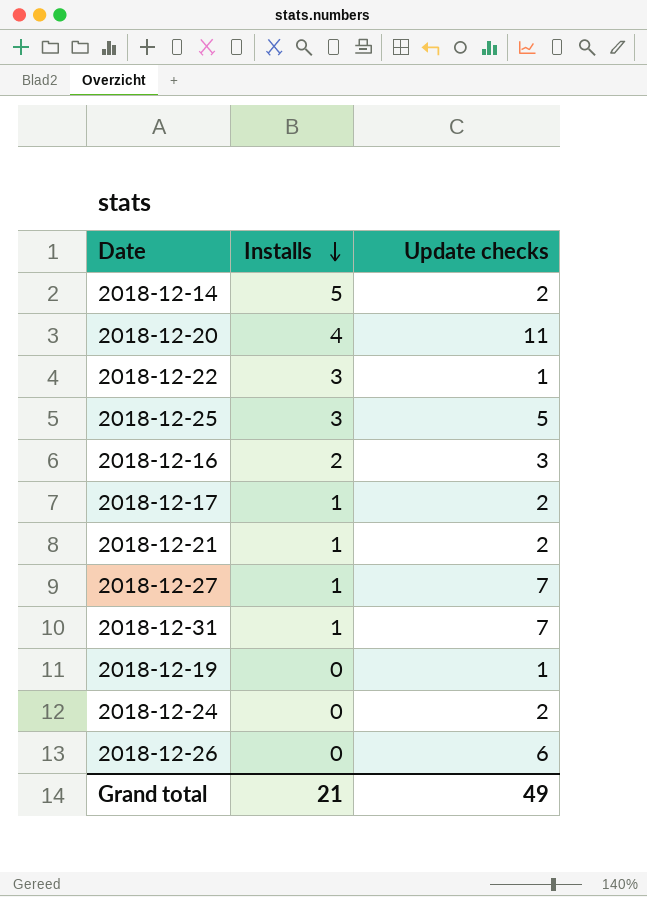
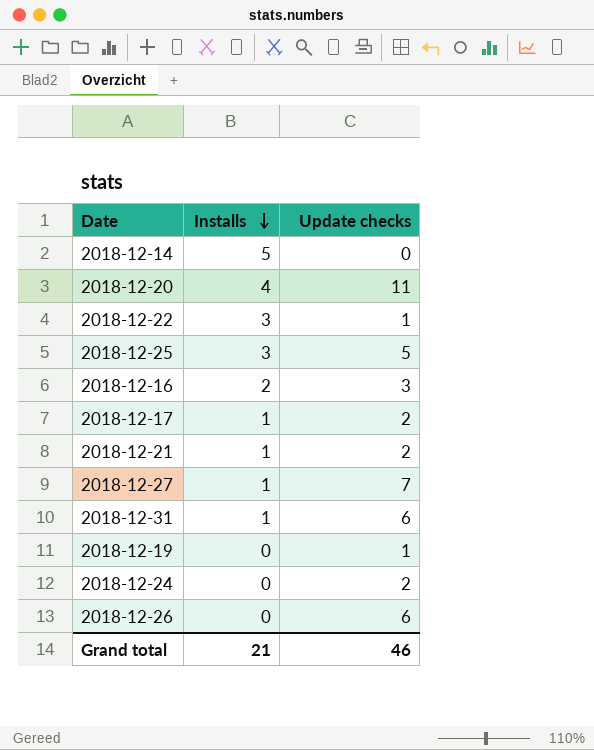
2018-12-14 | Update checks: 2 -> 0
2018-12-31 | Update checks: 7 -> 6
Grand total | Update checks: 49 -> 46

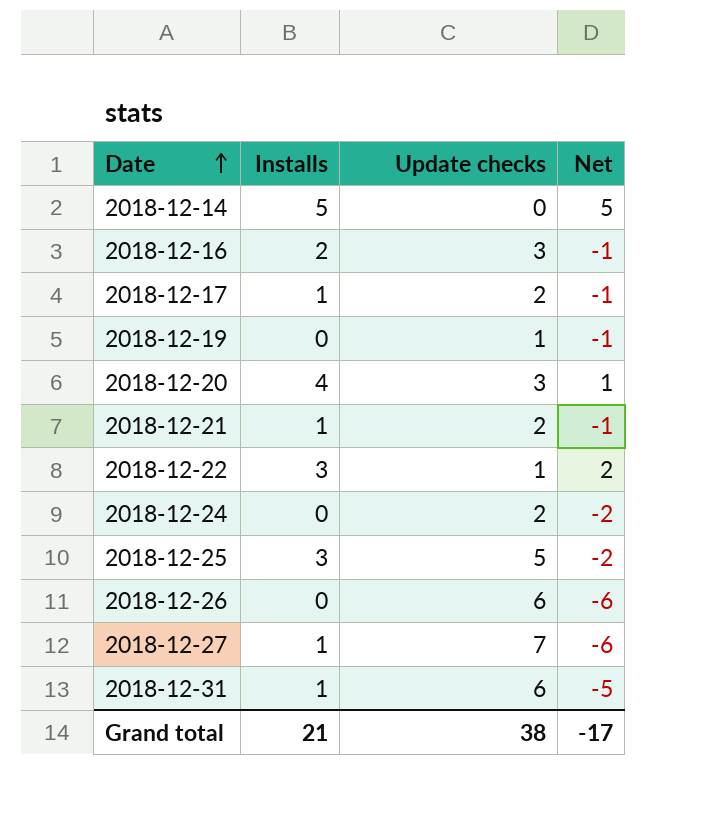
row order: Installs descending -> Date ascending
column Net | formula: none -> [Installs] - [Update checks]
2018-12-20 | Update checks: 11 -> 3
Grand total | Update checks: 46 -> 38

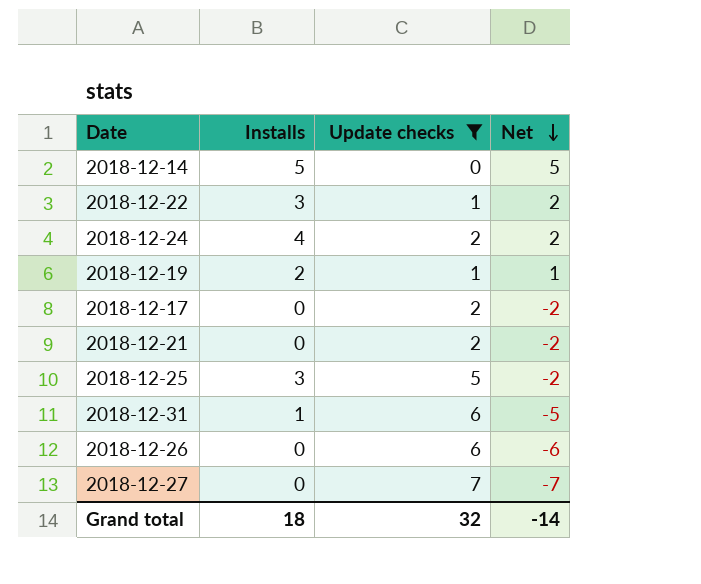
filter: none -> Update checks != 3
row order: Date ascending -> Net descending
2018-12-24 | Installs: 0 -> 4
2018-12-24 | Net: -2 -> 2
2018-12-19 | Installs: 0 -> 2
2018-12-19 | Net: -1 -> 1
2018-12-17 | Installs: 1 -> 0
2018-12-17 | Net: -1 -> -2
2018-12-21 | Installs: 1 -> 0
2018-12-21 | Net: -1 -> -2
2018-12-27 | Installs: 1 -> 0
2018-12-27 | Net: -6 -> -7
Grand total | Installs: 21 -> 18
Grand total | Update checks: 38 -> 32
Grand total | Net: -17 -> -14

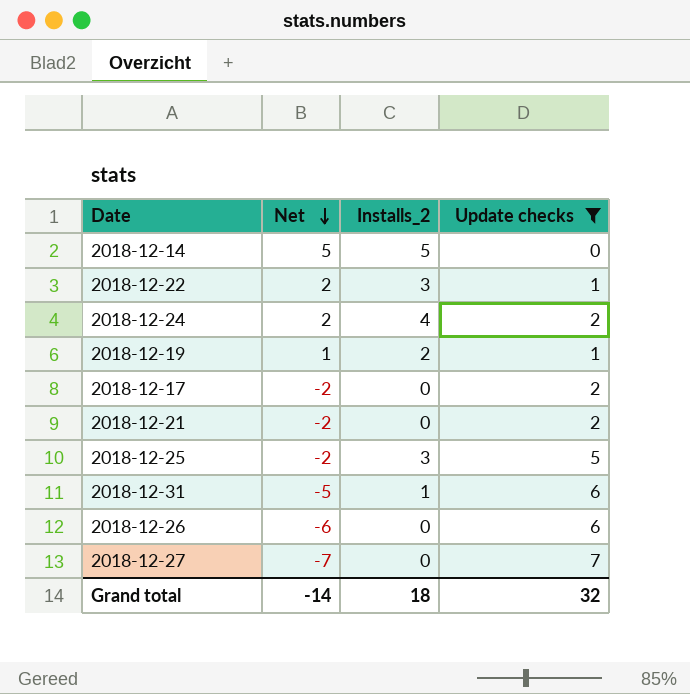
column Net | position: 4 -> 2
column name: Installs -> Installs_2

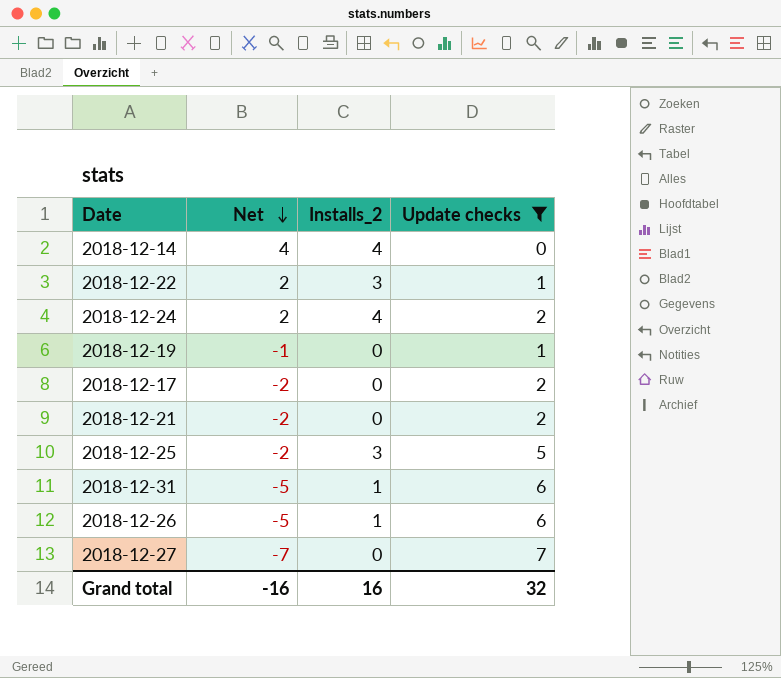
2018-12-14 | Net: 5 -> 4
2018-12-14 | Installs_2: 5 -> 4
2018-12-19 | Net: 1 -> -1
2018-12-19 | Installs_2: 2 -> 0
2018-12-26 | Net: -6 -> -5
2018-12-26 | Installs_2: 0 -> 1
Grand total | Net: -14 -> -16
Grand total | Installs_2: 18 -> 16

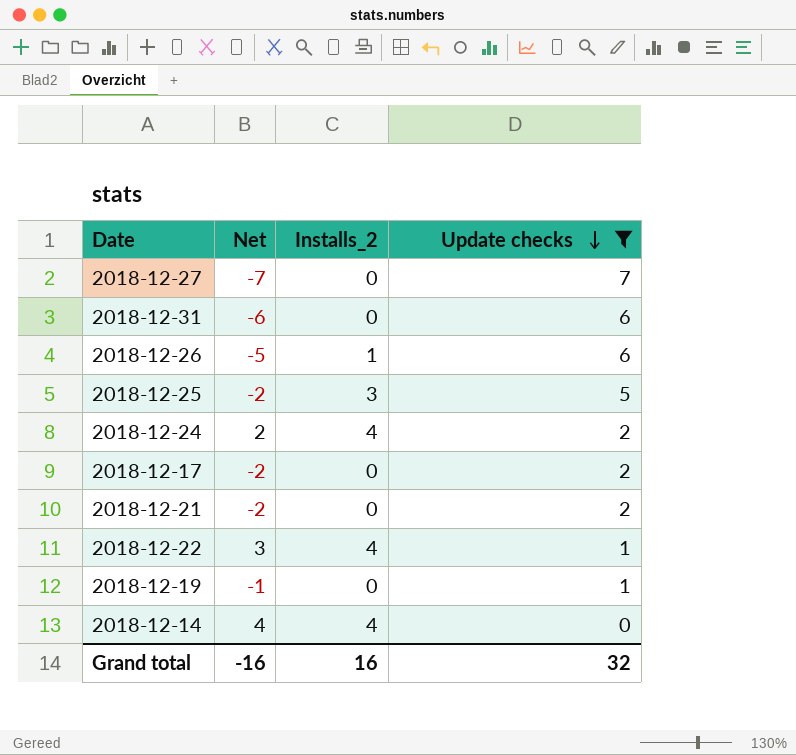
row order: Net descending -> Update checks descending
2018-12-31 | Net: -5 -> -6
2018-12-31 | Installs_2: 1 -> 0
2018-12-22 | Net: 2 -> 3
2018-12-22 | Installs_2: 3 -> 4

